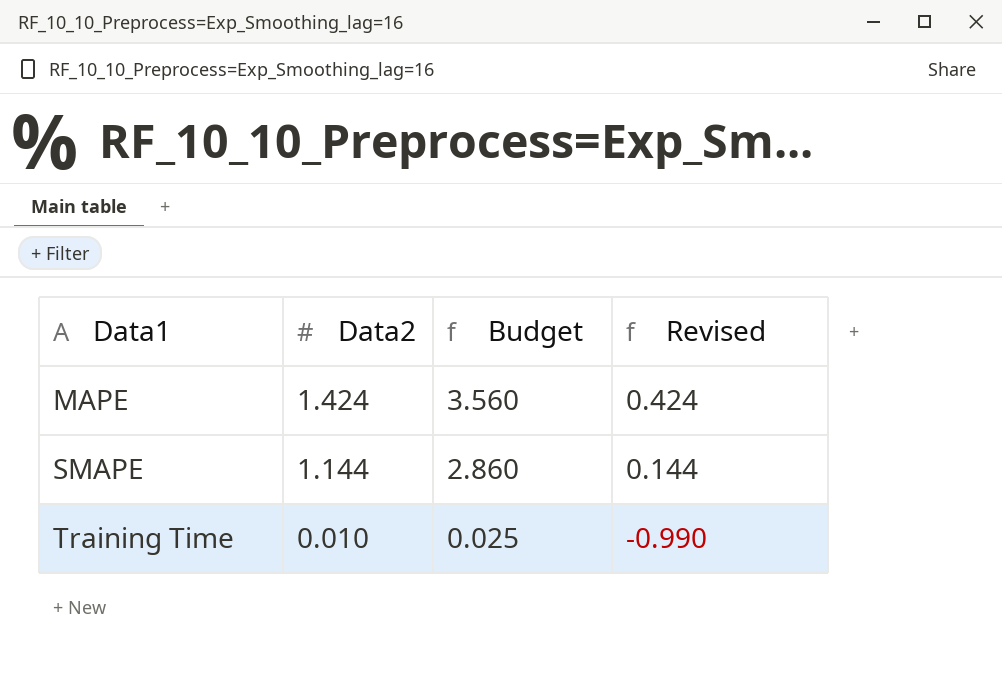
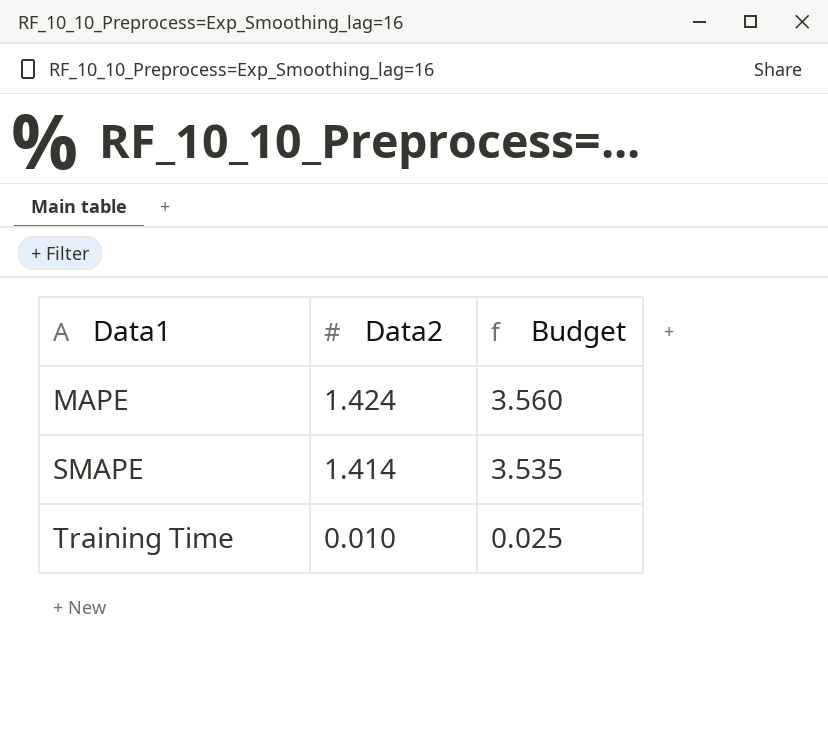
column Revised | formula: [Data2] - 1 -> none
SMAPE | Data2: 1.144 -> 1.414
SMAPE | Budget: 2.860 -> 3.535

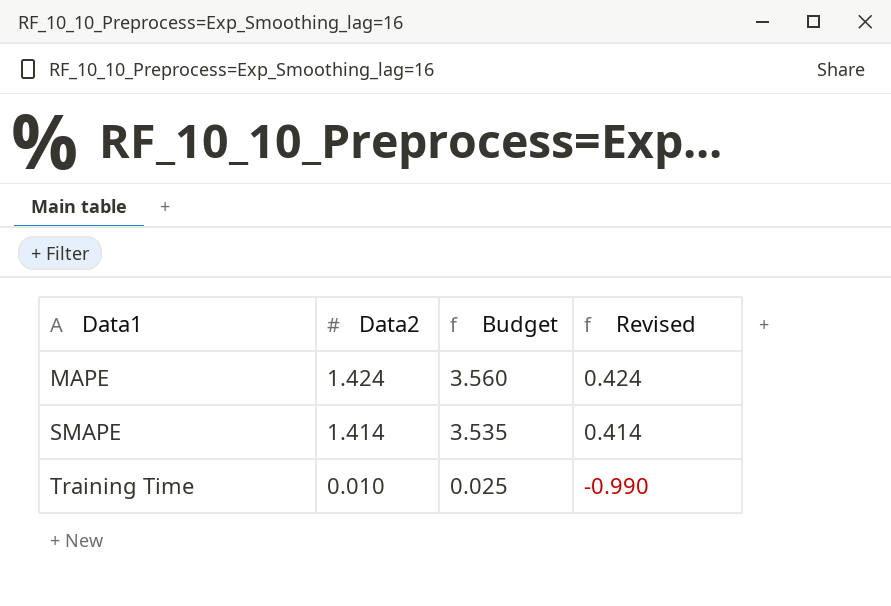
column Revised | formula: none -> [Data2] - 1

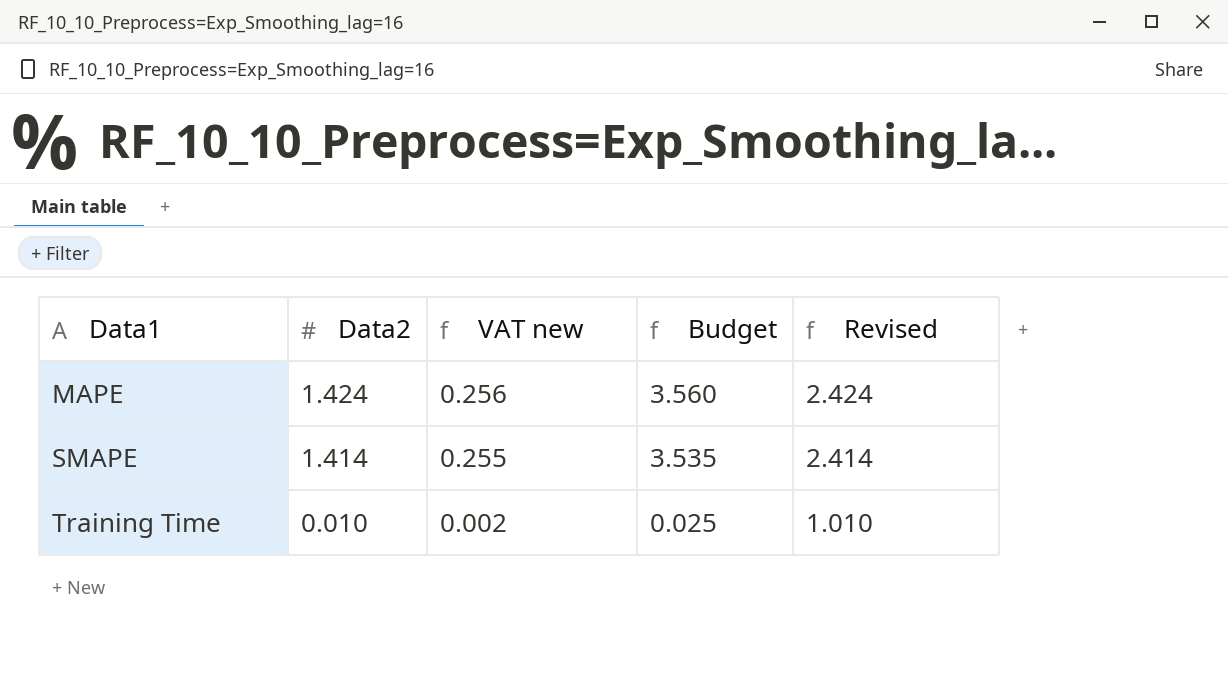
column VAT new | formula: none -> [Data2] * 0.18
column Revised | formula: [Data2] - 1 -> [Data2] + 1

